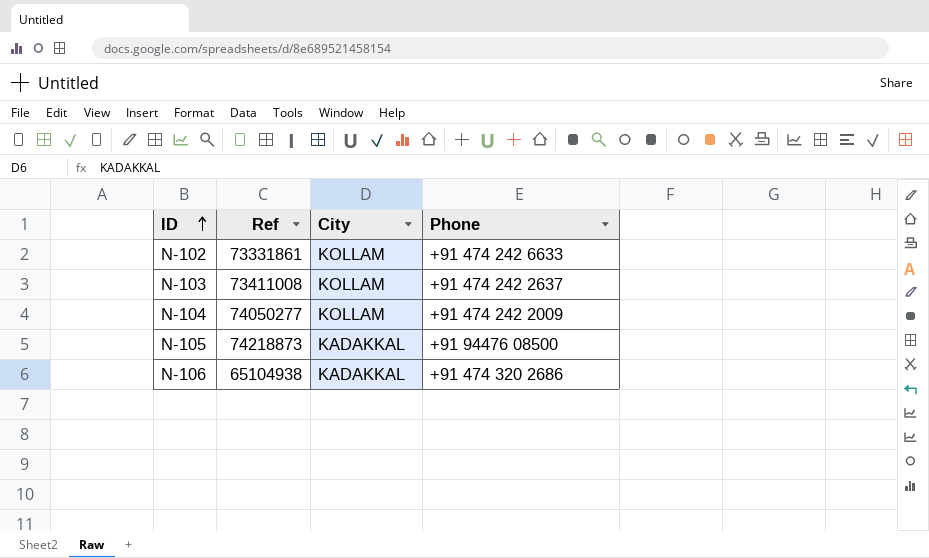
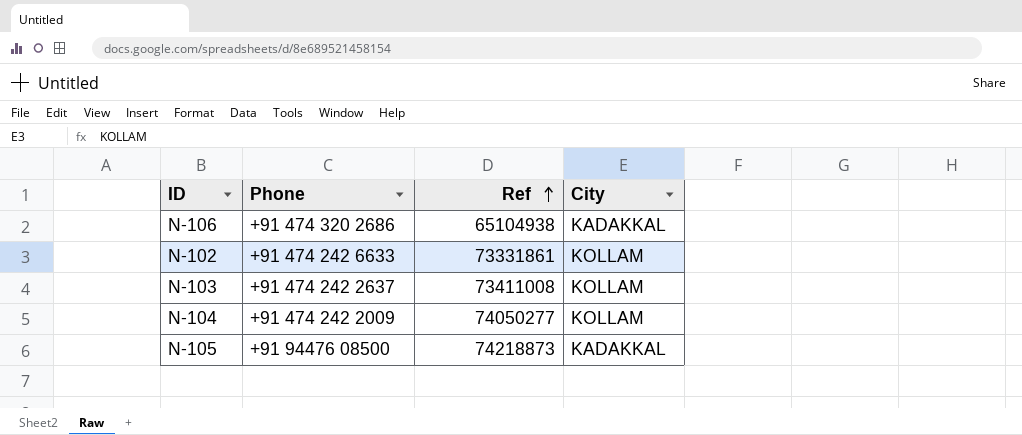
row order: ID ascending -> Ref ascending
column Phone | position: 4 -> 2

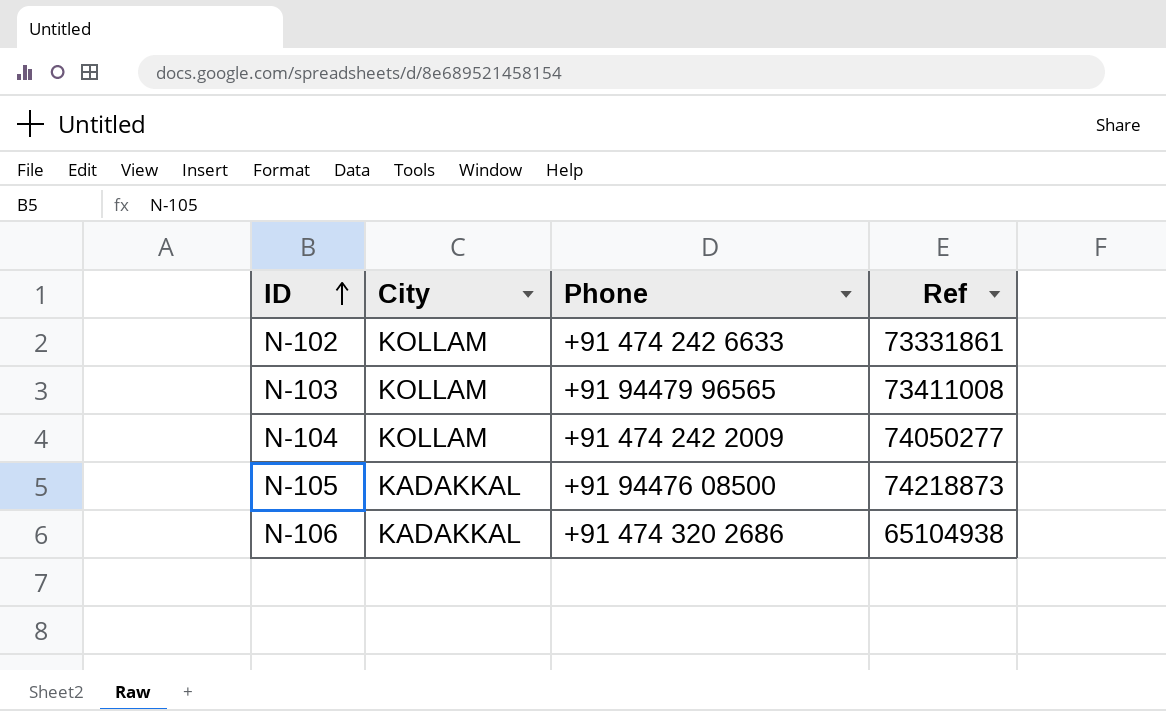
row order: Ref ascending -> ID ascending
column City | position: 4 -> 2
N-103 | Phone: +91 474 242 2637 -> +91 94479 96565

